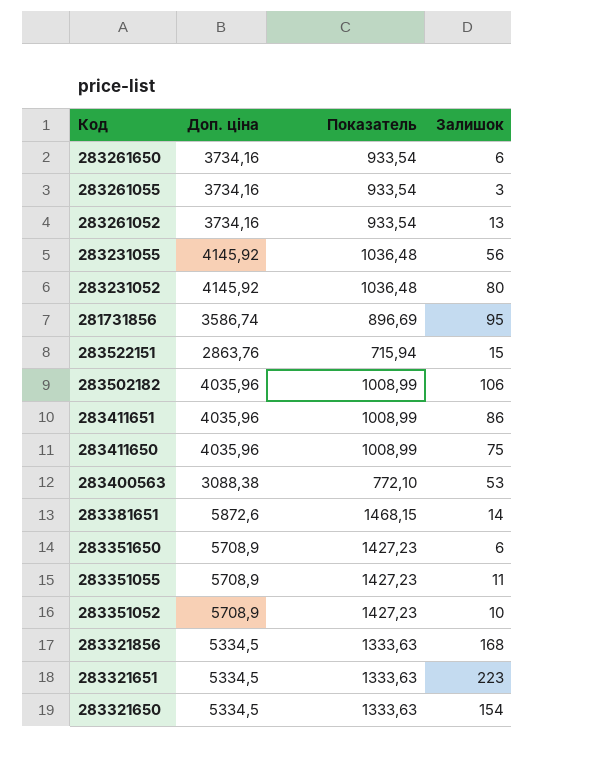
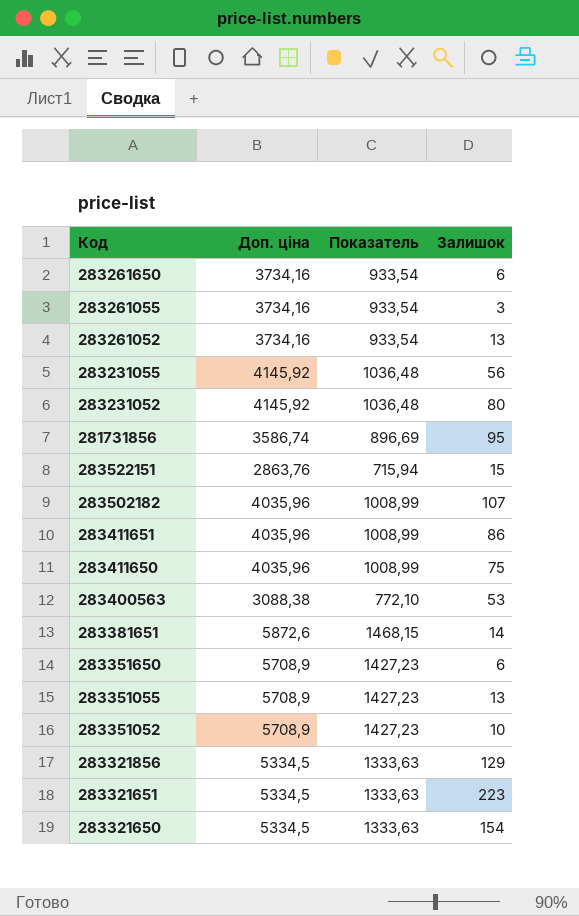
283502182 | Залишок: 106 -> 107
283351055 | Залишок: 11 -> 13
283321856 | Залишок: 168 -> 129

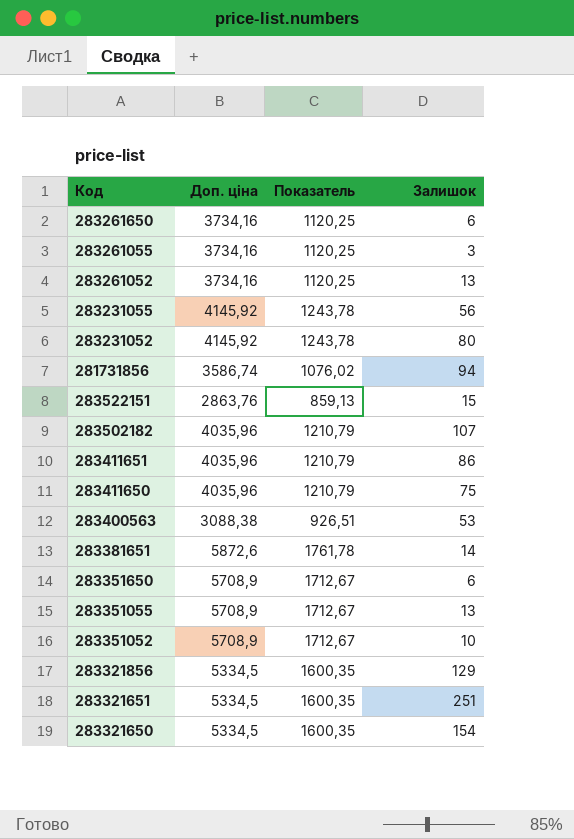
column Показатель | formula: [Доп. ціна] * 0,25 -> [Доп. ціна] * 0,3
281731856 | Залишок: 95 -> 94
283321651 | Залишок: 223 -> 251

